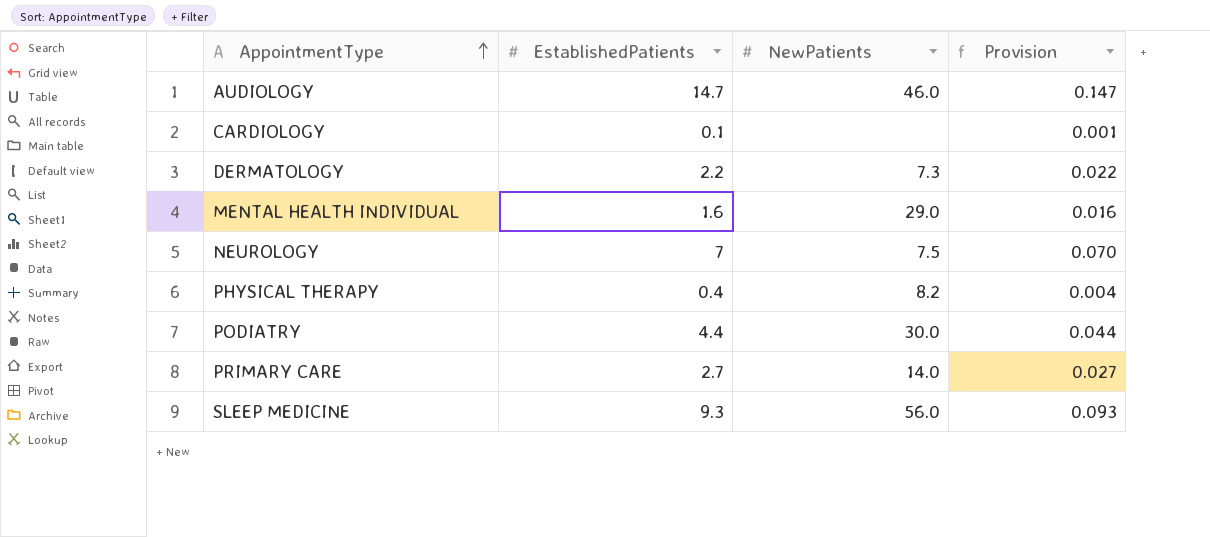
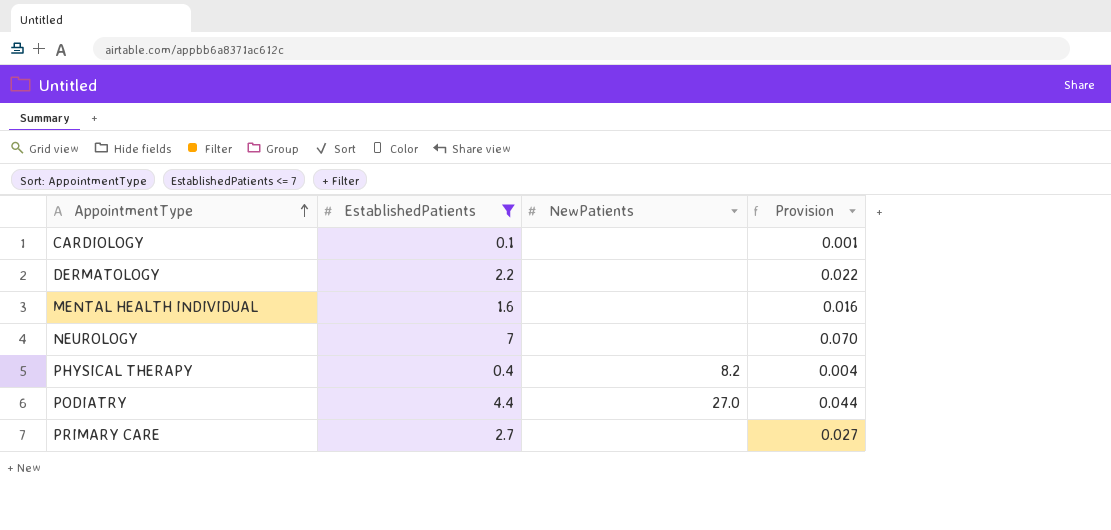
filter: none -> EstablishedPatients <= 7
DERMATOLOGY | NewPatients: 7.3 -> none
MENTAL HEALTH INDIVIDUAL | NewPatients: 29.0 -> none
NEUROLOGY | NewPatients: 7.5 -> none
PODIATRY | NewPatients: 30.0 -> 27.0
PRIMARY CARE | NewPatients: 14.0 -> none

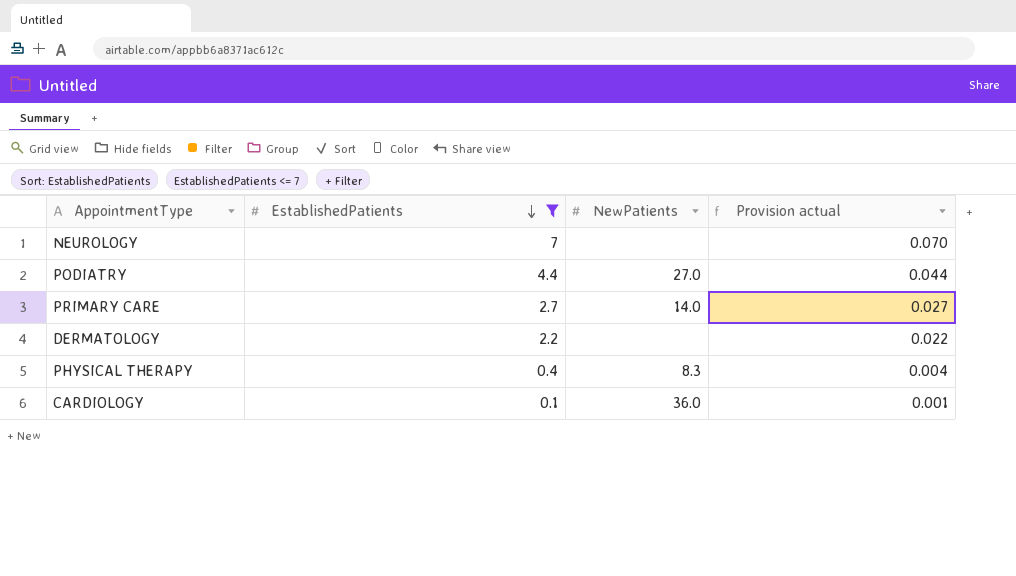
row order: AppointmentType ascending -> EstablishedPatients descending
column name: Provision -> Provision actual
row MENTAL HEALTH INDIVIDUAL: 1.6 | none | 0.016 -> none
PRIMARY CARE | NewPatients: none -> 14.0
PHYSICAL THERAPY | NewPatients: 8.2 -> 8.3
CARDIOLOGY | NewPatients: none -> 36.0

